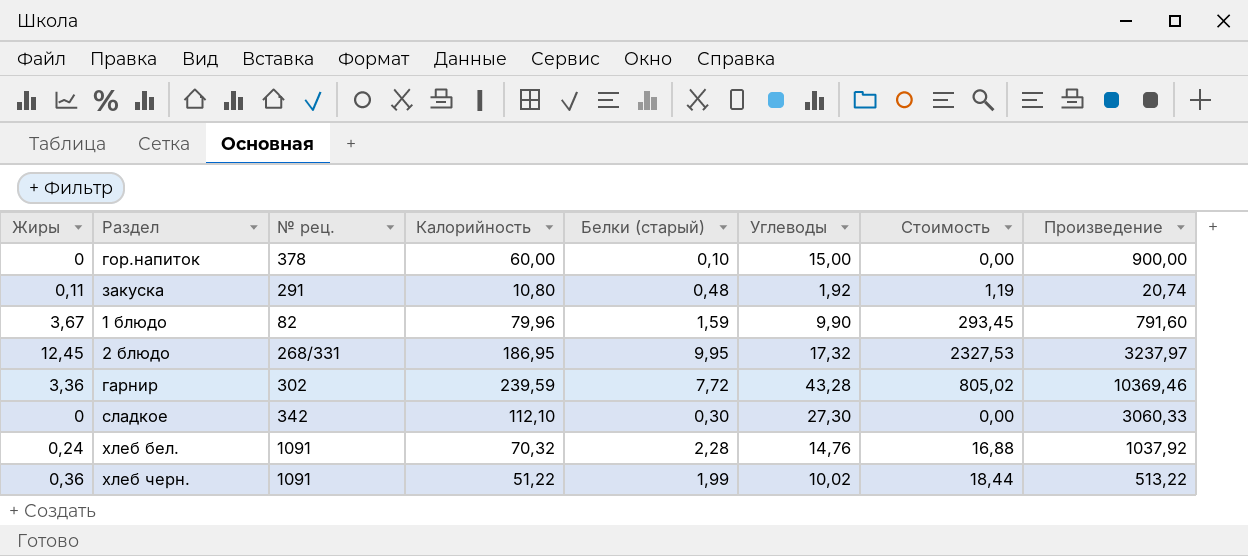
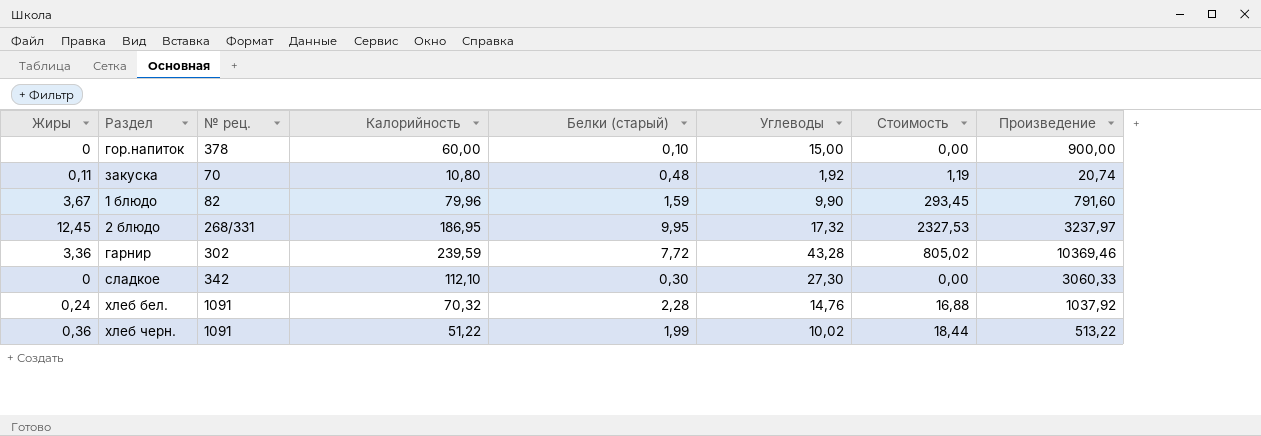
закуска | № рец.: 291 -> 70

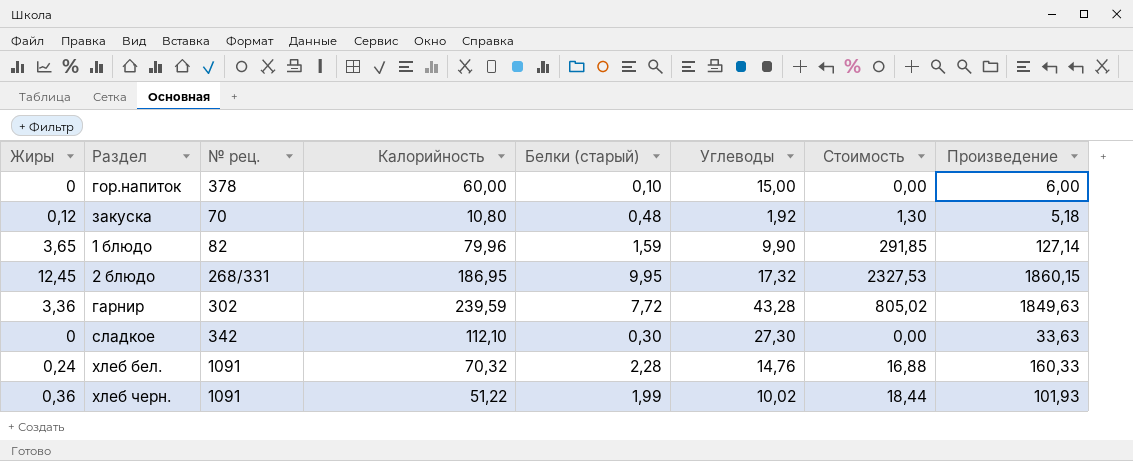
column Произведение | formula: [Калорийность] * [Углеводы] -> [Калорийность] * [Белки (старый)]
закуска | Жиры: 0,11 -> 0,12
закуска | Стоимость: 1,19 -> 1,30
1 блюдо | Жиры: 3,67 -> 3,65
1 блюдо | Стоимость: 293,45 -> 291,85

